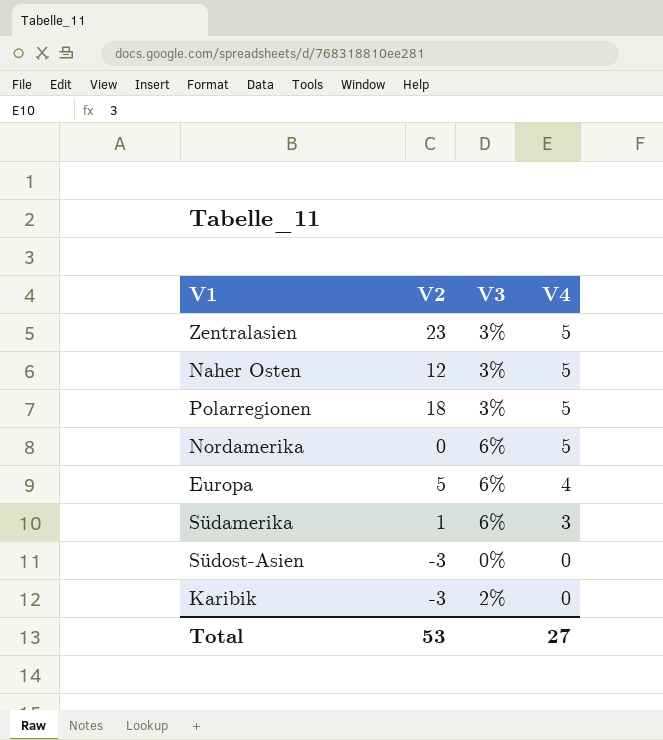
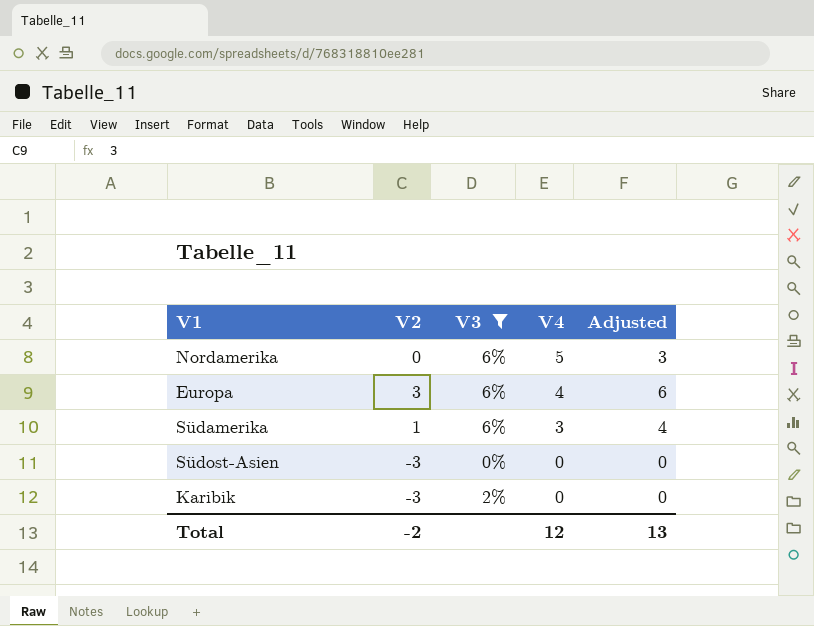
filter: none -> V3 != 3%
column Adjusted | formula: none -> [V2] + 3
Europa | V2: 5 -> 3
Total | V2: 53 -> -2
Total | V4: 27 -> 12

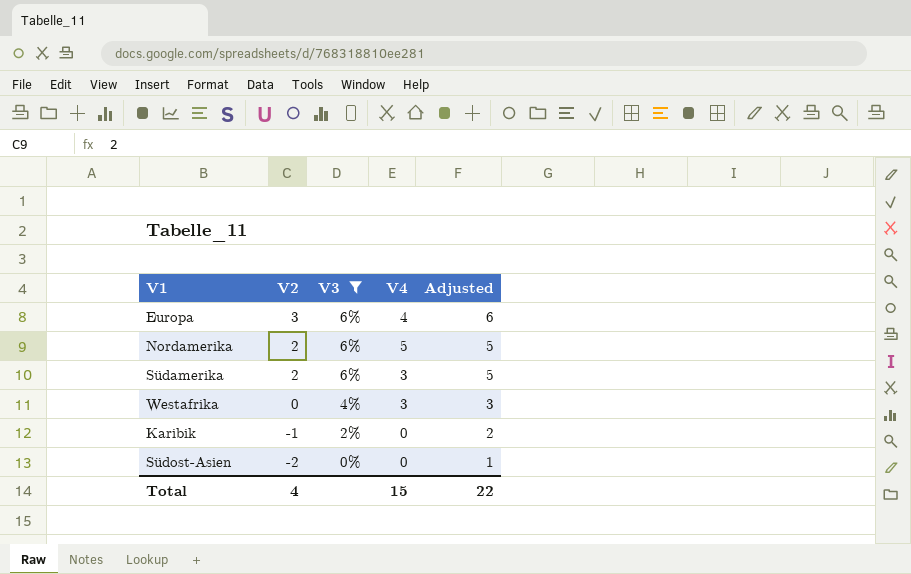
row order: V4 descending -> V2 descending
Nordamerika | V2: 0 -> 2
Nordamerika | Adjusted: 3 -> 5
Südamerika | V2: 1 -> 2
Südamerika | Adjusted: 4 -> 5
row Westafrika: none -> 0 | 4% | 3 | 3
Karibik | V2: -3 -> -1
Karibik | Adjusted: 0 -> 2
Südost-Asien | V2: -3 -> -2
Südost-Asien | Adjusted: 0 -> 1
Total | V2: -2 -> 4
Total | V4: 12 -> 15
Total | Adjusted: 13 -> 22

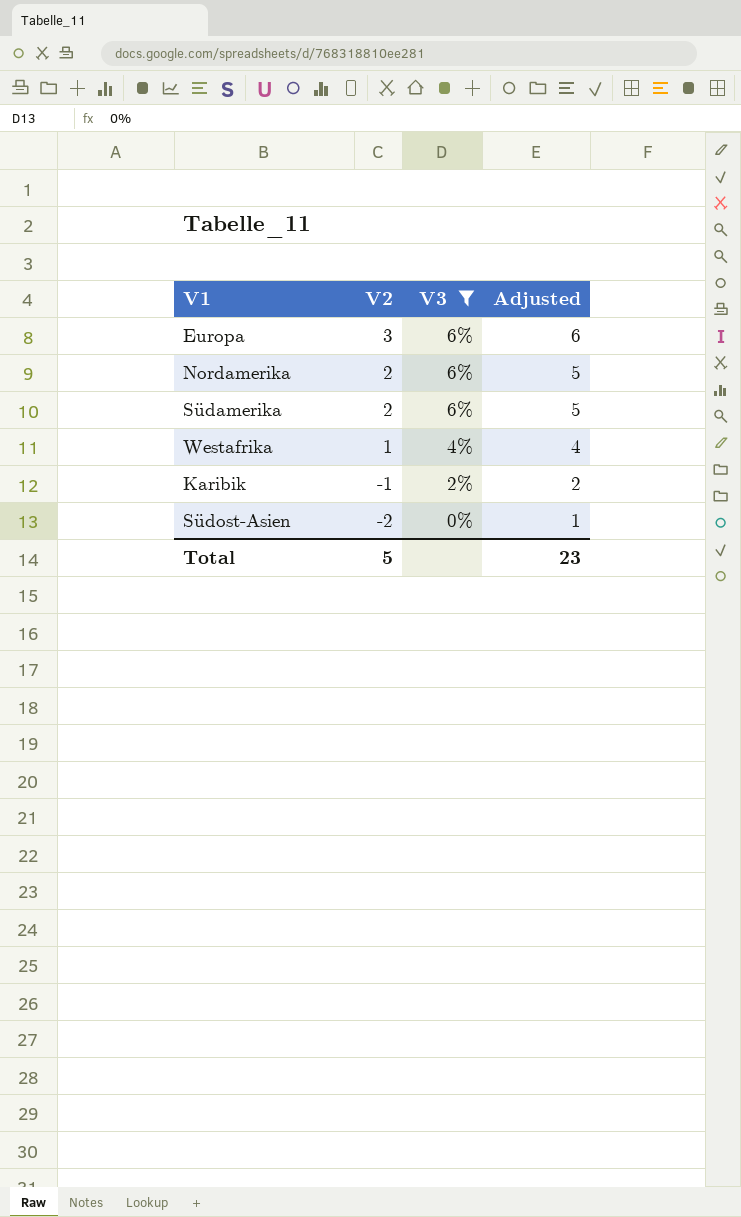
column V4 | position: 4 -> none
Westafrika | V2: 0 -> 1
Westafrika | Adjusted: 3 -> 4
Total | V2: 4 -> 5
Total | Adjusted: 22 -> 23

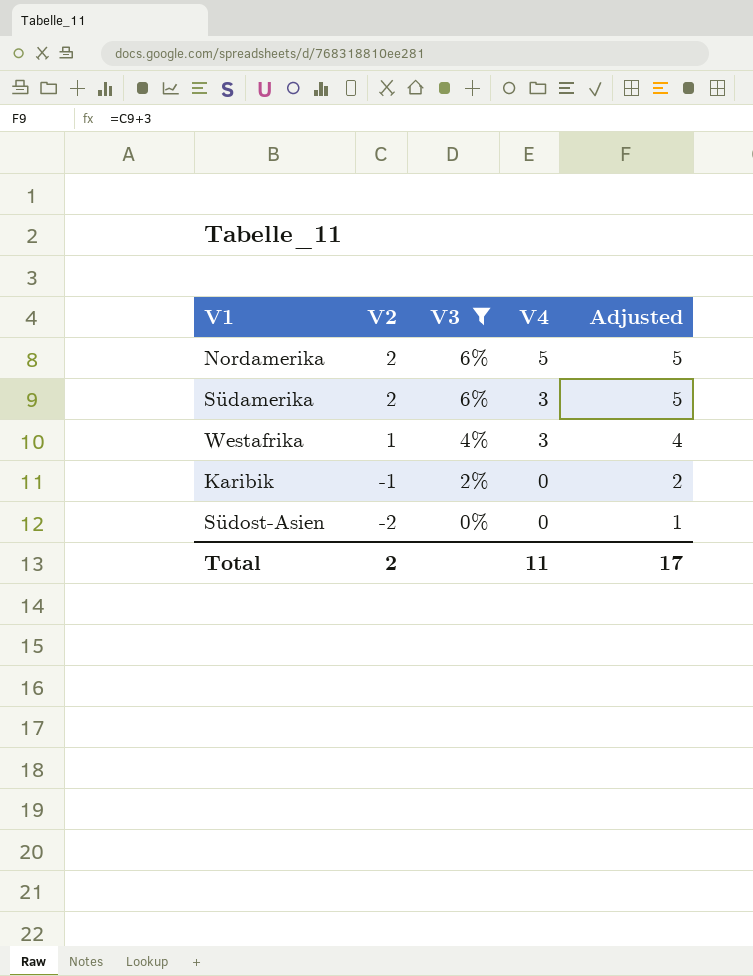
column V4 | position: none -> 4
row Europa: 3 | 6% | 6 -> none
Total | V2: 5 -> 2
Total | Adjusted: 23 -> 17

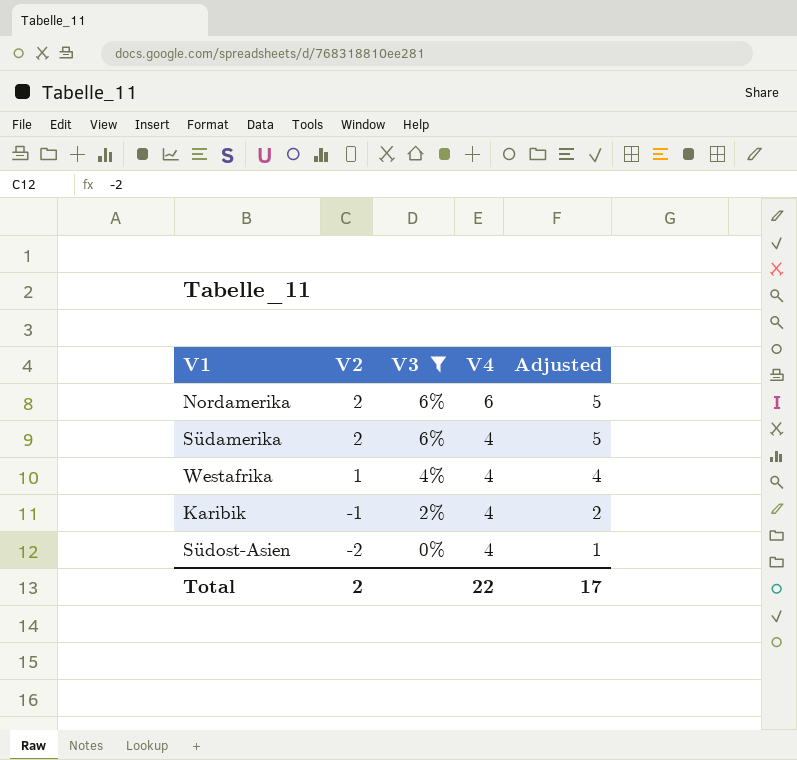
Nordamerika | V4: 5 -> 6
Südamerika | V4: 3 -> 4
Westafrika | V4: 3 -> 4
Karibik | V4: 0 -> 4
Südost-Asien | V4: 0 -> 4
Total | V4: 11 -> 22

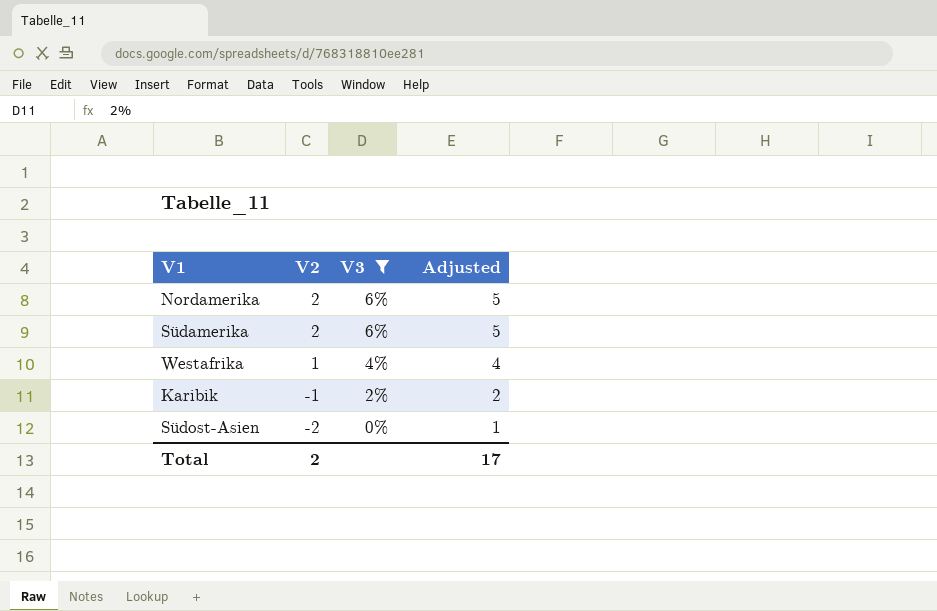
column V4 | position: 4 -> none

